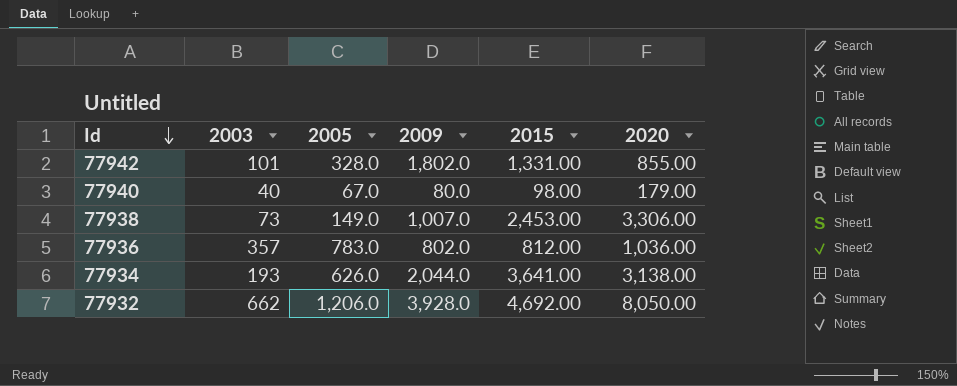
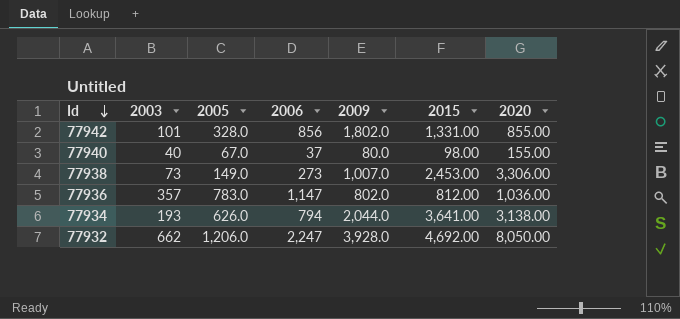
column 2006 | position: none -> 4
77940 | 2020: 179.00 -> 155.00

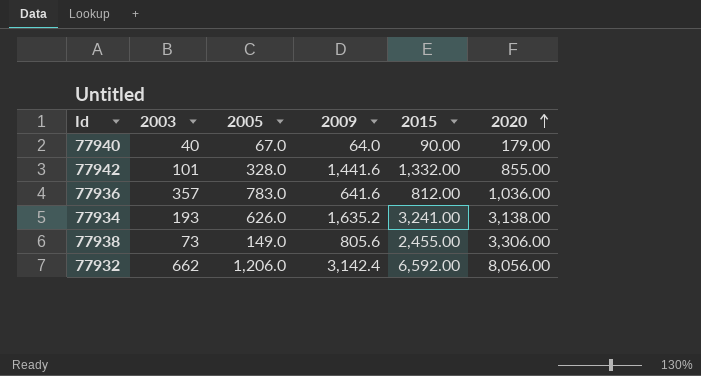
row order: Id descending -> 2020 ascending
column 2006 | position: 4 -> none
77940 | 2009: 80.0 -> 64.0
77940 | 2015: 98.00 -> 90.00
77940 | 2020: 155.00 -> 179.00
77942 | 2009: 1,802.0 -> 1,441.6
77942 | 2015: 1,331.00 -> 1,332.00
77936 | 2009: 802.0 -> 641.6
77934 | 2009: 2,044.0 -> 1,635.2
77934 | 2015: 3,641.00 -> 3,241.00
77938 | 2009: 1,007.0 -> 805.6
77938 | 2015: 2,453.00 -> 2,455.00
77932 | 2009: 3,928.0 -> 3,142.4
77932 | 2015: 4,692.00 -> 6,592.00
77932 | 2020: 8,050.00 -> 8,056.00

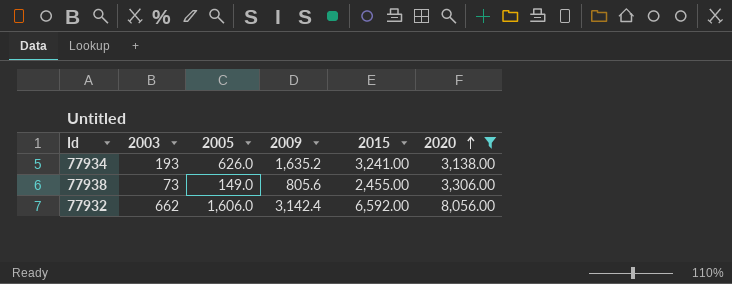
filter: none -> 2020 >= 3,138.00
77932 | 2005: 1,206.0 -> 1,606.0

